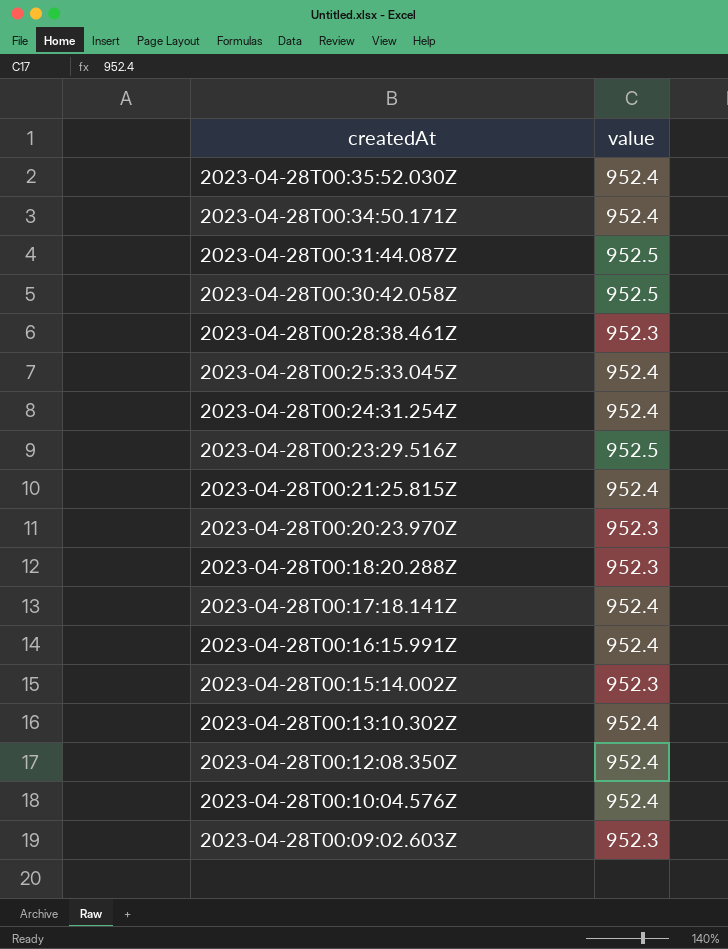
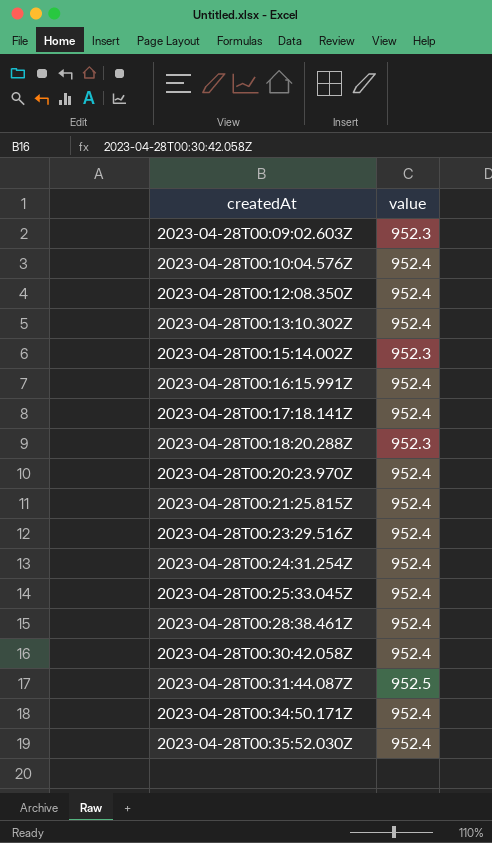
row order: createdAt descending -> createdAt ascending
2023-04-28T00:20:23.970Z | value: 952.3 -> 952.4
2023-04-28T00:23:29.516Z | value: 952.5 -> 952.4
2023-04-28T00:28:38.461Z | value: 952.3 -> 952.4
2023-04-28T00:30:42.058Z | value: 952.5 -> 952.4

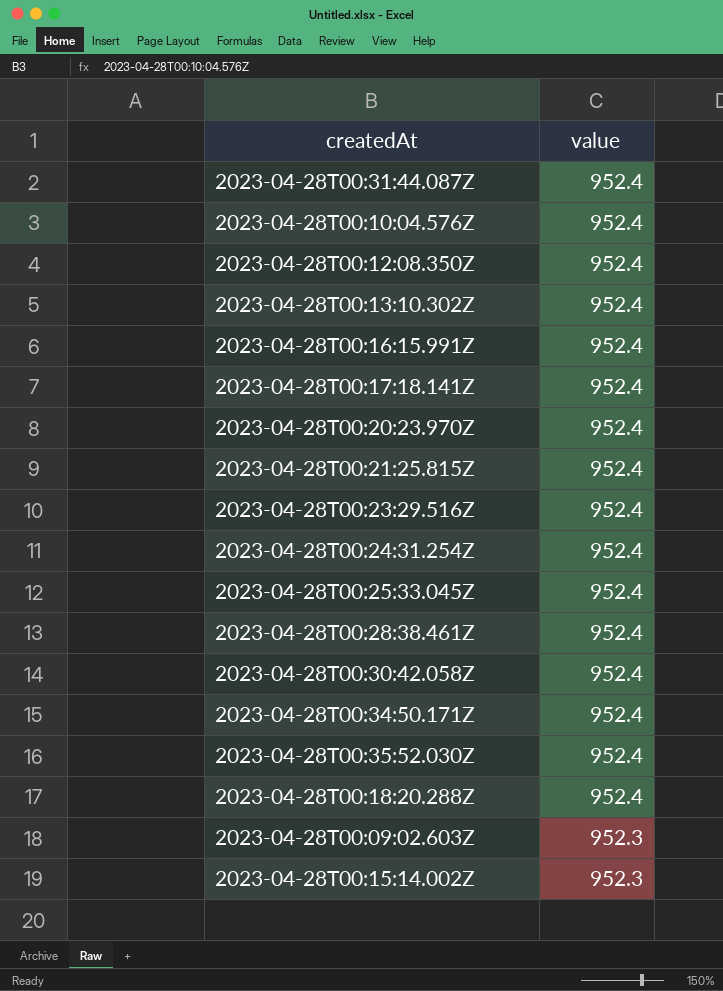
row order: createdAt ascending -> value descending
2023-04-28T00:31:44.087Z | value: 952.5 -> 952.4
2023-04-28T00:18:20.288Z | value: 952.3 -> 952.4

